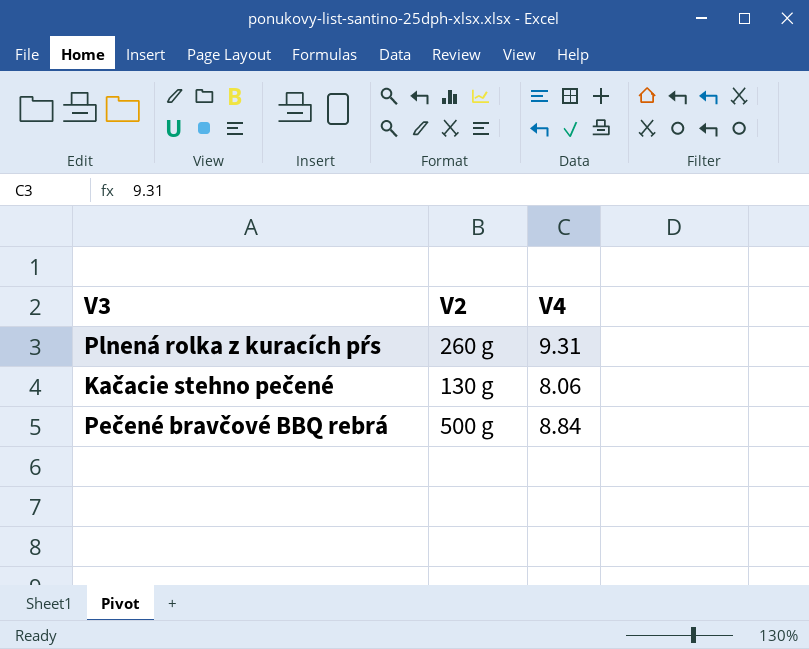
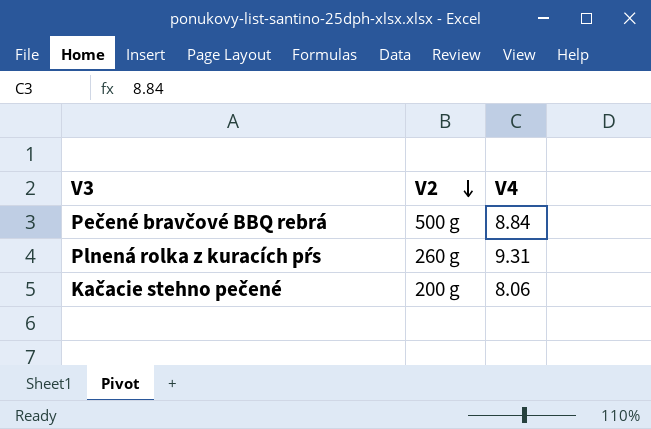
row order: none -> V2 descending
Kačacie stehno pečené | V2: 130 g -> 200 g

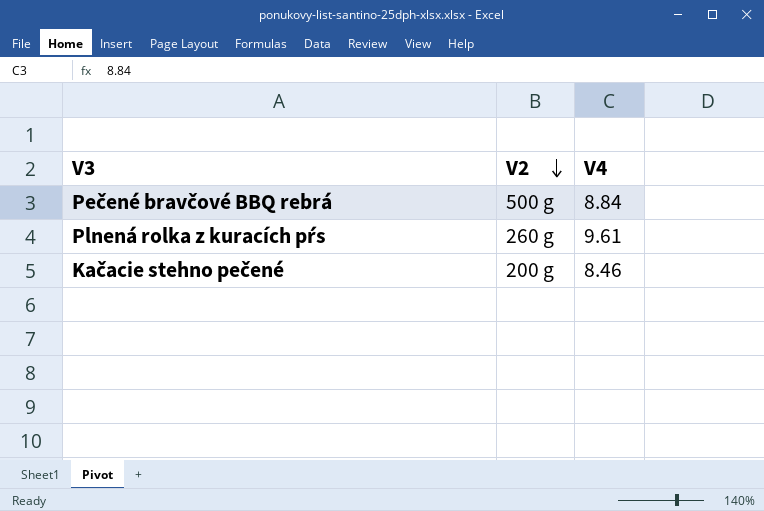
Plnená rolka z kuracích pŕs | V4: 9.31 -> 9.61
Kačacie stehno pečené | V4: 8.06 -> 8.46

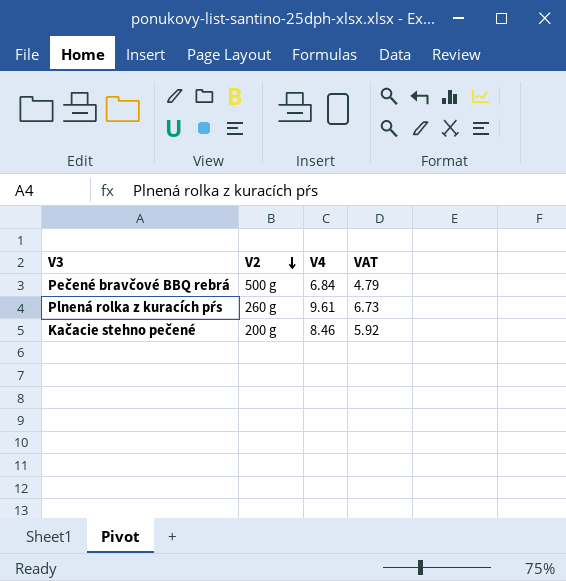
column VAT | formula: none -> [V4] * 0.7
Pečené bravčové BBQ rebrá | V4: 8.84 -> 6.84

